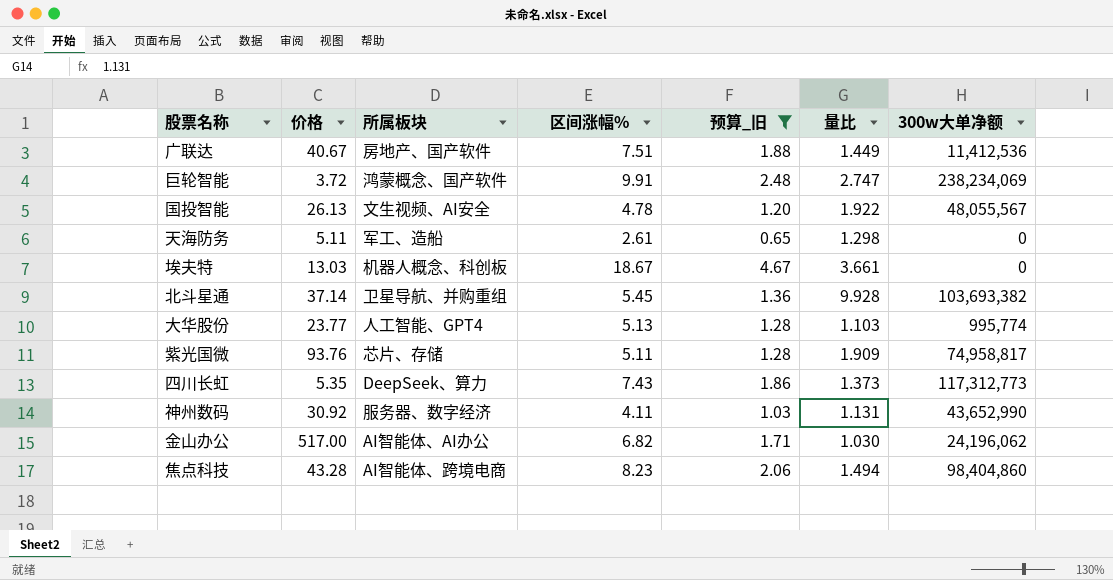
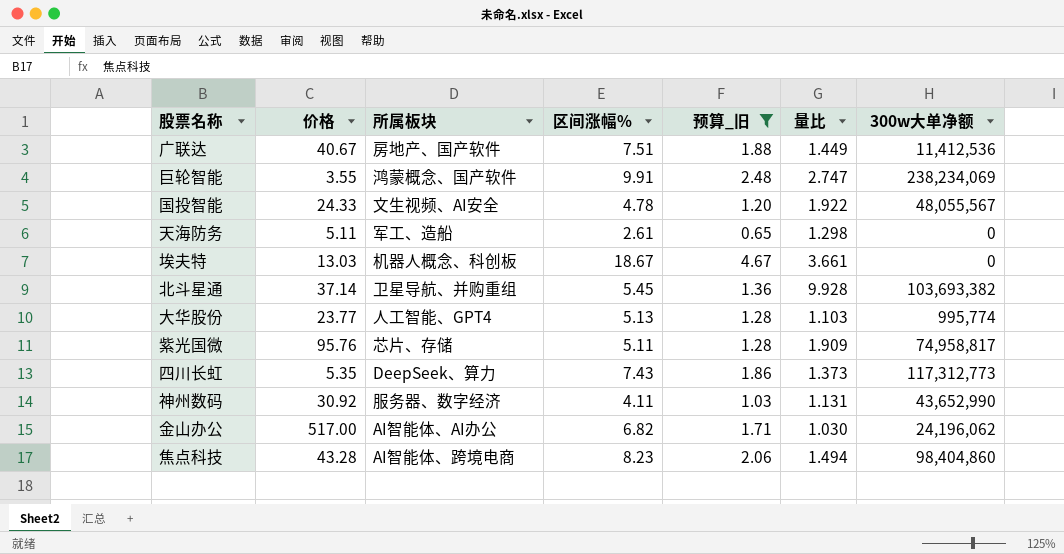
巨轮智能 | 价格: 3.72 -> 3.55
国投智能 | 价格: 26.13 -> 24.33
紫光国微 | 价格: 93.76 -> 95.76

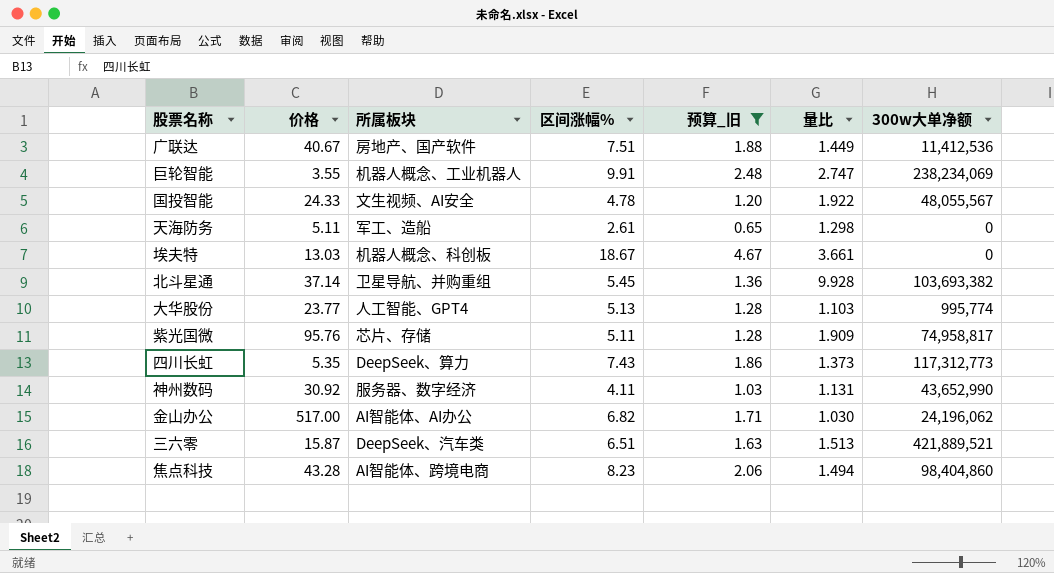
巨轮智能 | 所属板块: 鸿蒙概念、国产软件 -> 机器人概念、工业机器人
row 三六零: none -> 15.87 | DeepSeek、汽车类 | 6.51 | 1.63 | 1.513 | 421,889,521

